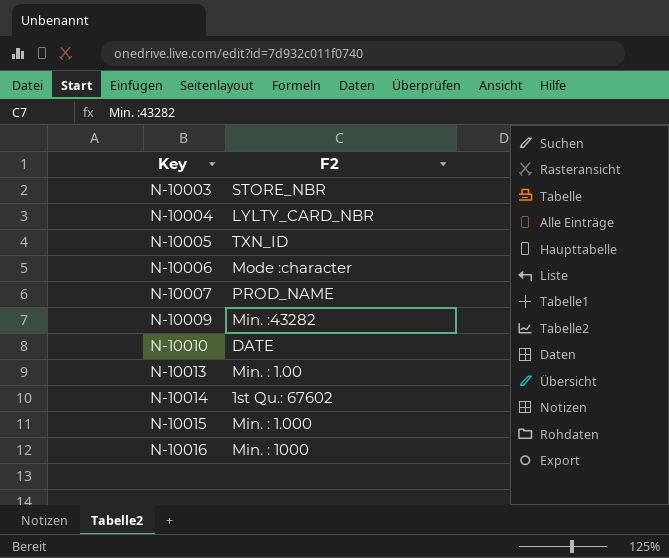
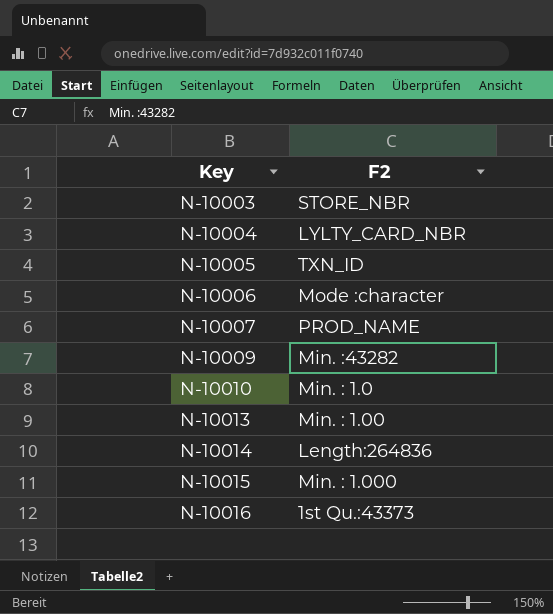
N-10010 | F2: DATE -> Min. : 1.0
N-10014 | F2: 1st Qu.: 67602 -> Length:264836
N-10016 | F2: Min. : 1000 -> 1st Qu.:43373

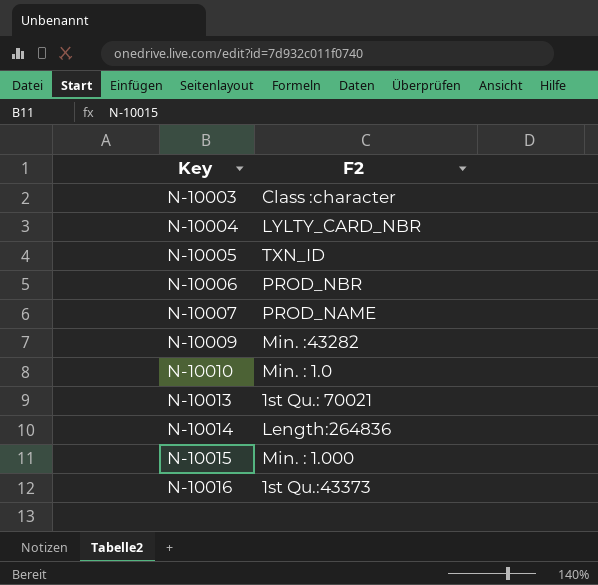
N-10003 | F2: STORE_NBR -> Class :character
N-10006 | F2: Mode :character -> PROD_NBR
N-10013 | F2: Min. : 1.00 -> 1st Qu.: 70021

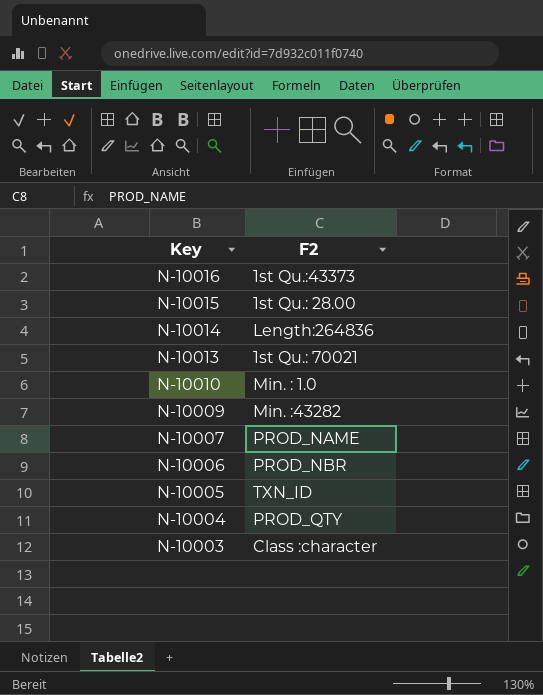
row order: Key ascending -> Key descending
N-10015 | F2: Min. : 1.000 -> 1st Qu.: 28.00
N-10004 | F2: LYLTY_CARD_NBR -> PROD_QTY

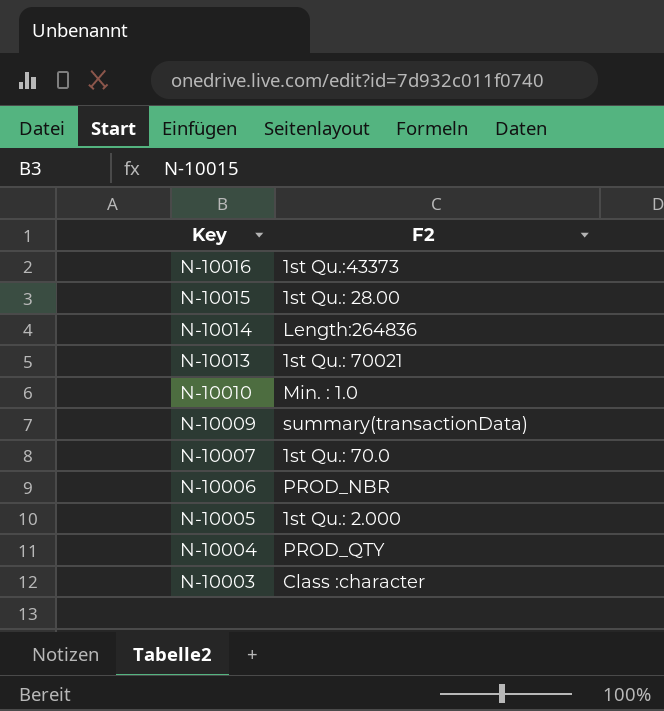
N-10009 | F2: Min. :43282 -> summary(transactionData)
N-10007 | F2: PROD_NAME -> 1st Qu.: 70.0
N-10005 | F2: TXN_ID -> 1st Qu.: 2.000

